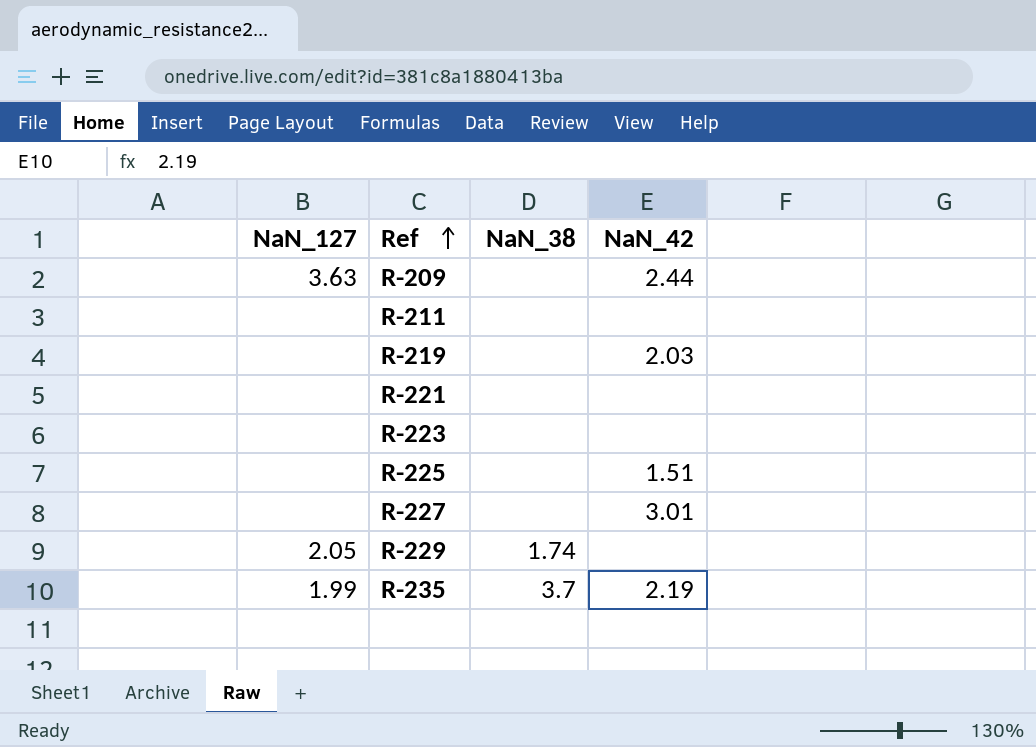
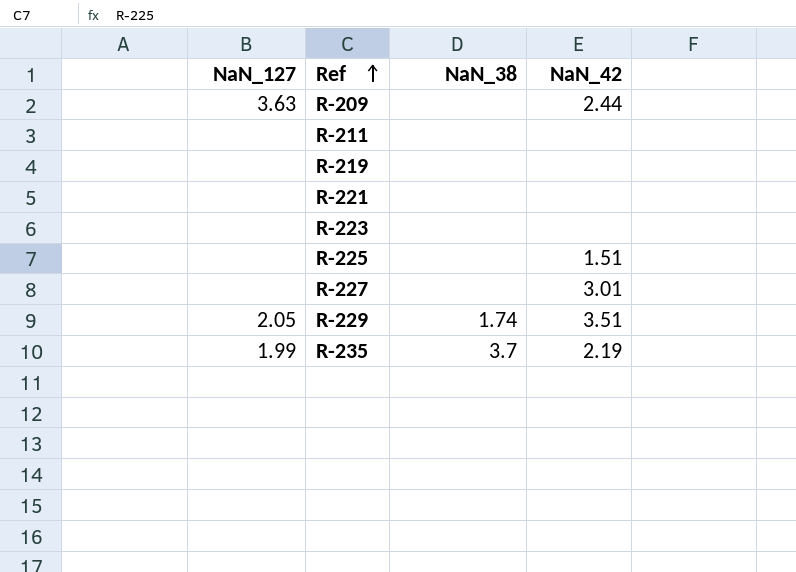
R-219 | NaN_42: 2.03 -> none
R-229 | NaN_42: none -> 3.51

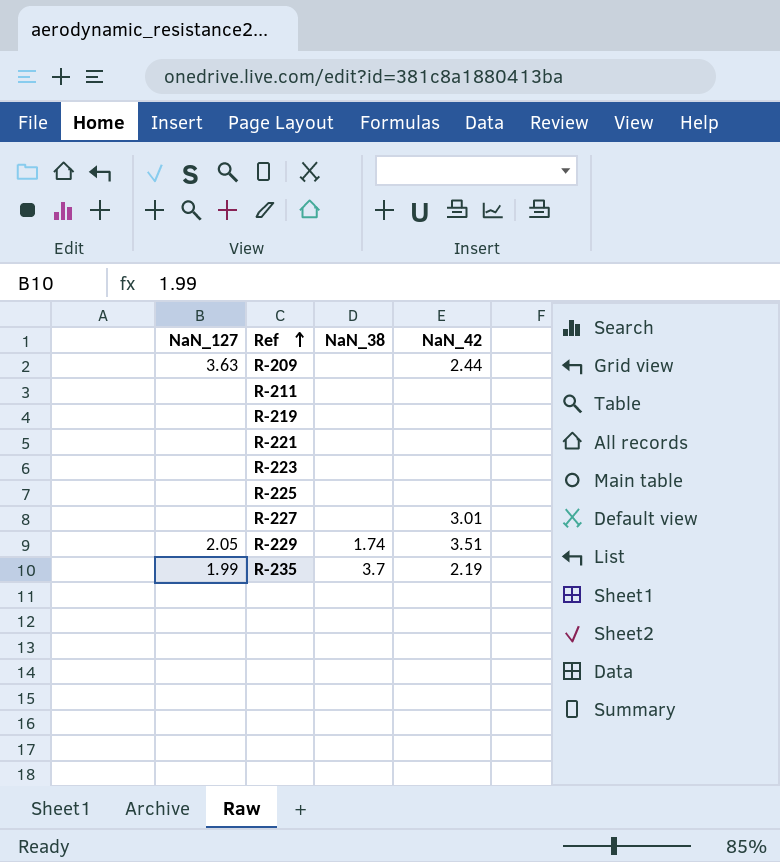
R-225 | NaN_42: 1.51 -> none

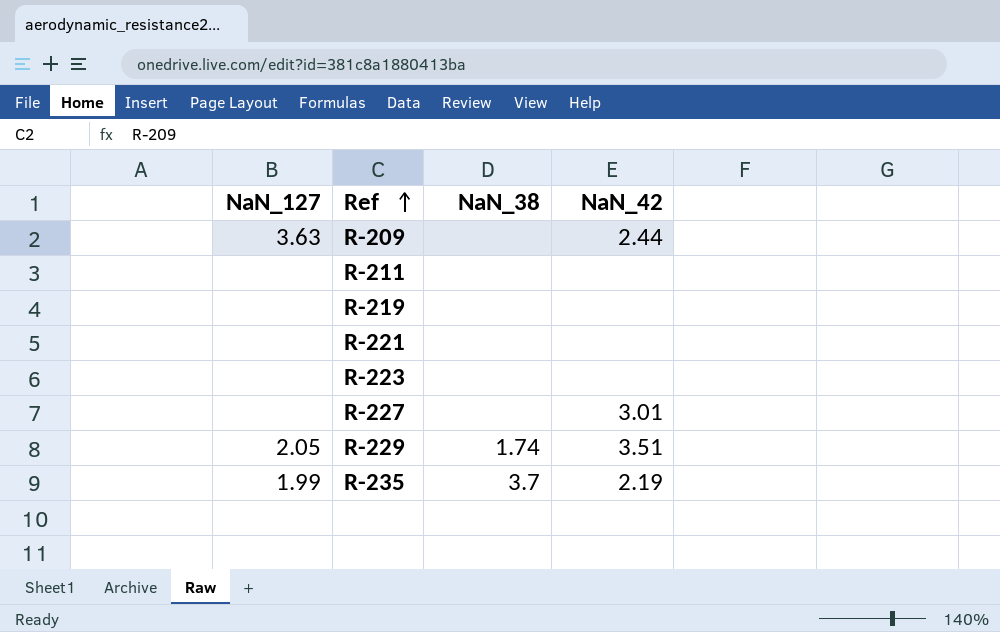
row R-225: none | none | none -> none

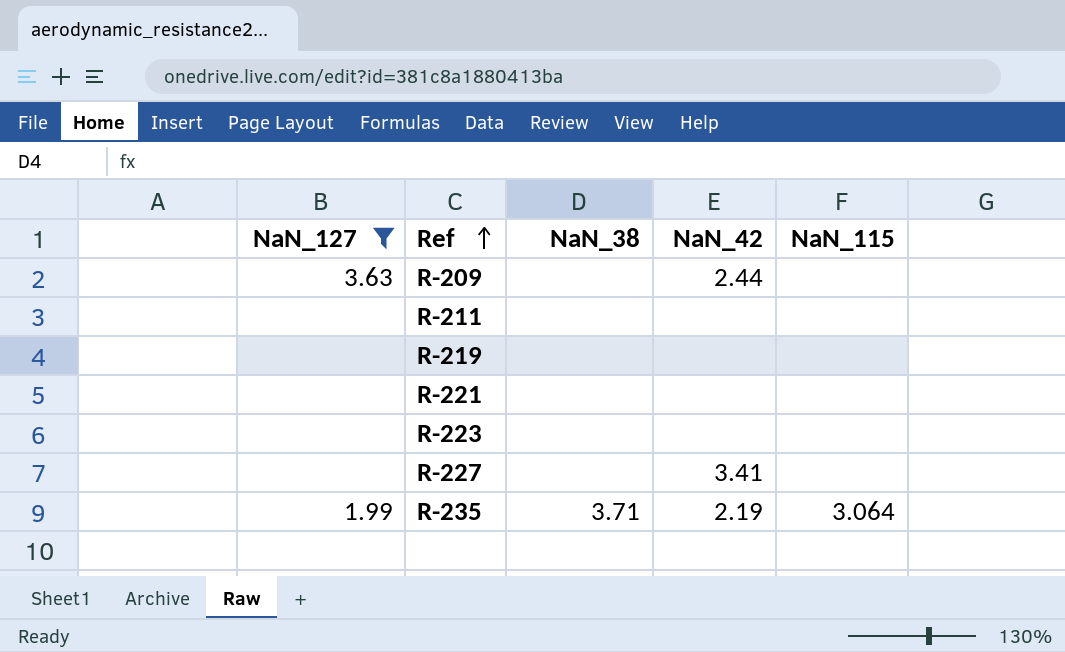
filter: none -> NaN_127 != 2.05
column NaN_115 | position: none -> 5
R-227 | NaN_42: 3.01 -> 3.41
R-235 | NaN_38: 3.7 -> 3.71

